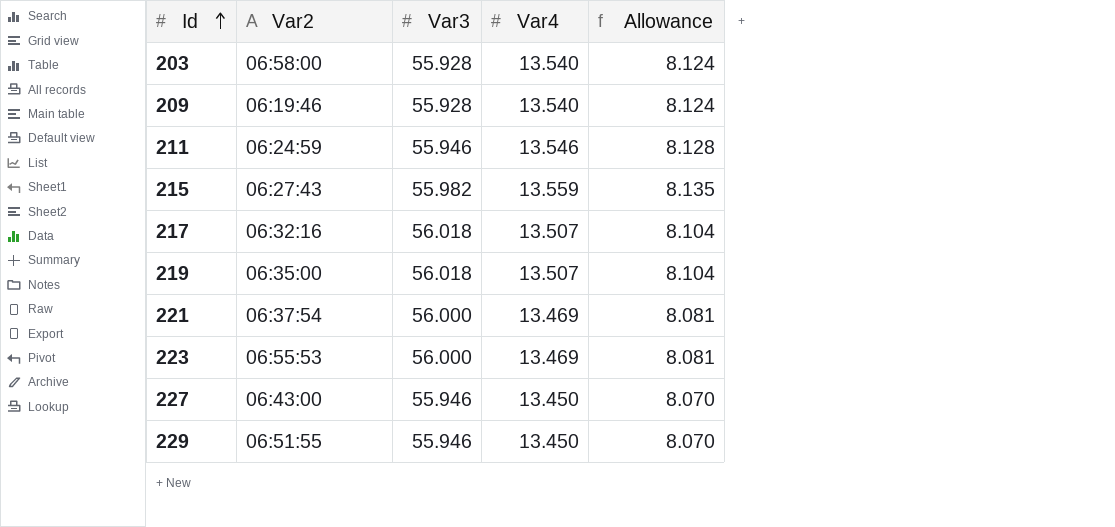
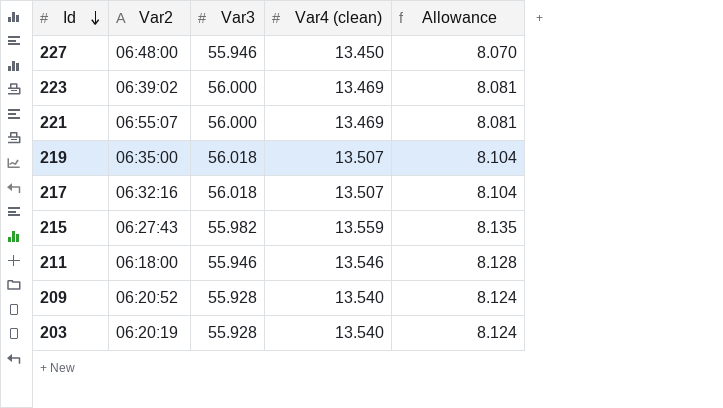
row order: Id ascending -> Id descending
column name: Var4 -> Var4 (clean)
row 229: 06:51:55 | 55.946 | 13.450 | 8.070 -> none
227 | Var2: 06:43:00 -> 06:48:00
223 | Var2: 06:55:53 -> 06:39:02
221 | Var2: 06:37:54 -> 06:55:07
211 | Var2: 06:24:59 -> 06:18:00
209 | Var2: 06:19:46 -> 06:20:52
203 | Var2: 06:58:00 -> 06:20:19

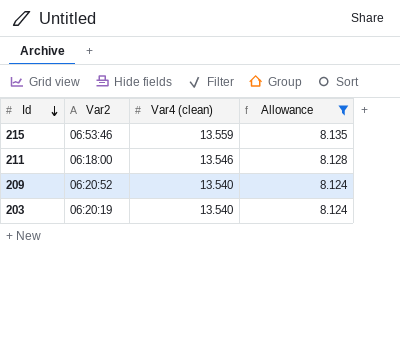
filter: none -> Allowance >= 8.124
column Var3 | position: 3 -> none
215 | Var2: 06:27:43 -> 06:53:46

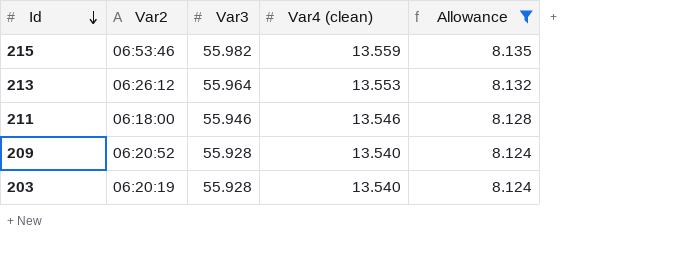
column Var3 | position: none -> 3
row 213: none -> 06:26:12 | 55.964 | 13.553 | 8.132

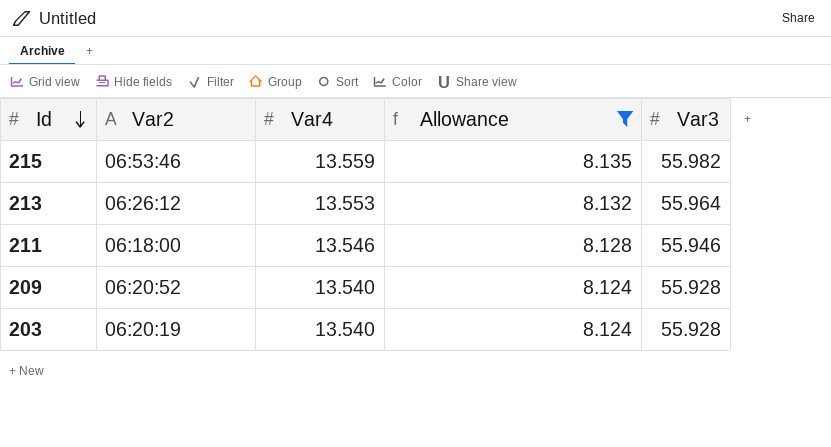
column name: Var4 (clean) -> Var4
column Var3 | position: 3 -> 5

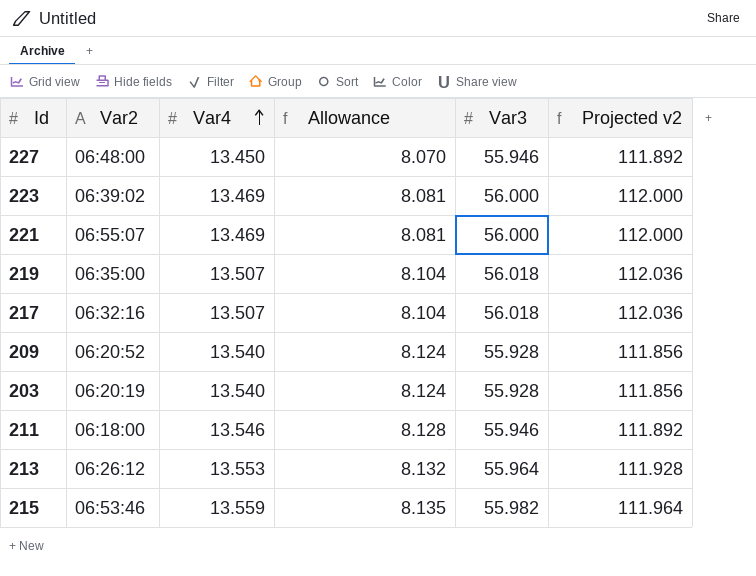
filter: Allowance >= 8.124 -> none
row order: Id descending -> Var4 ascending
column Projected v2 | formula: none -> [Var3] * 2

